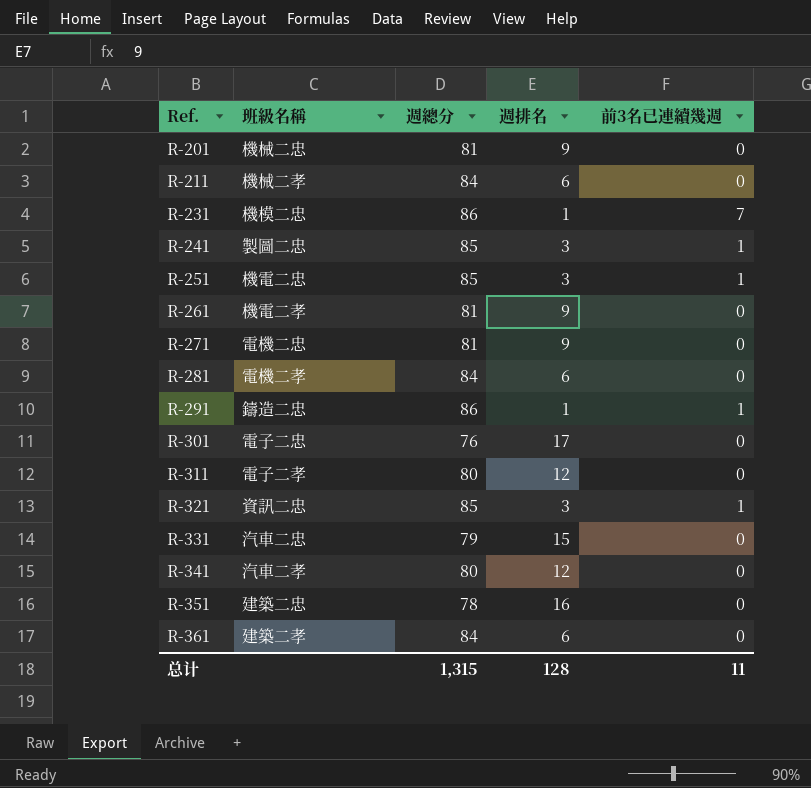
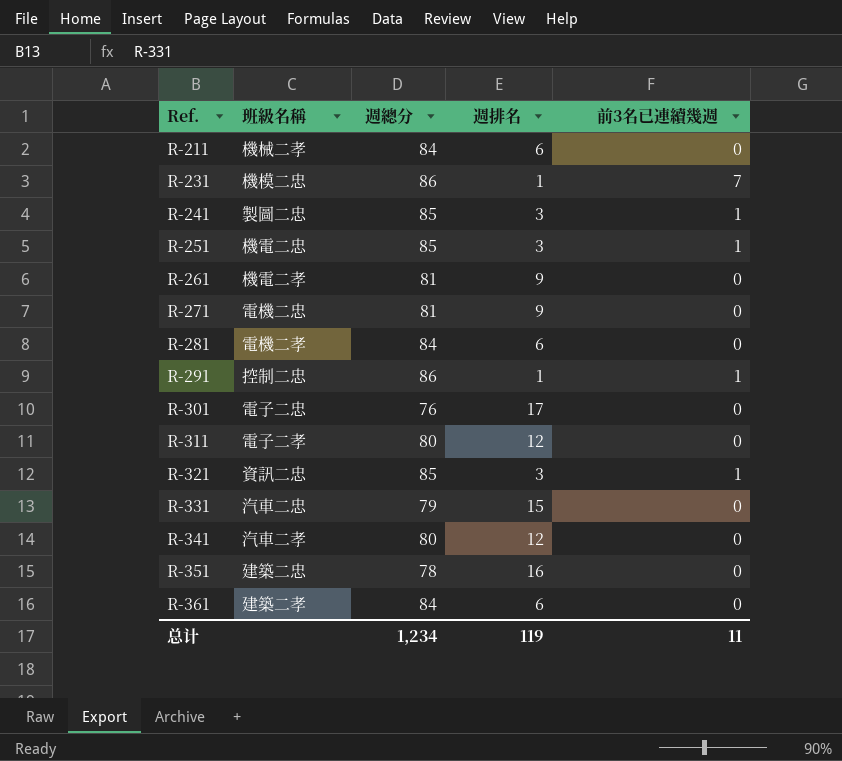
row R-201: 機械二忠 | 81 | 9 | 0 -> none
R-291 | 班級名稱: 鑄造二忠 -> 控制二忠
总计 | 週總分: 1,315 -> 1,234
总计 | 週排名: 128 -> 119

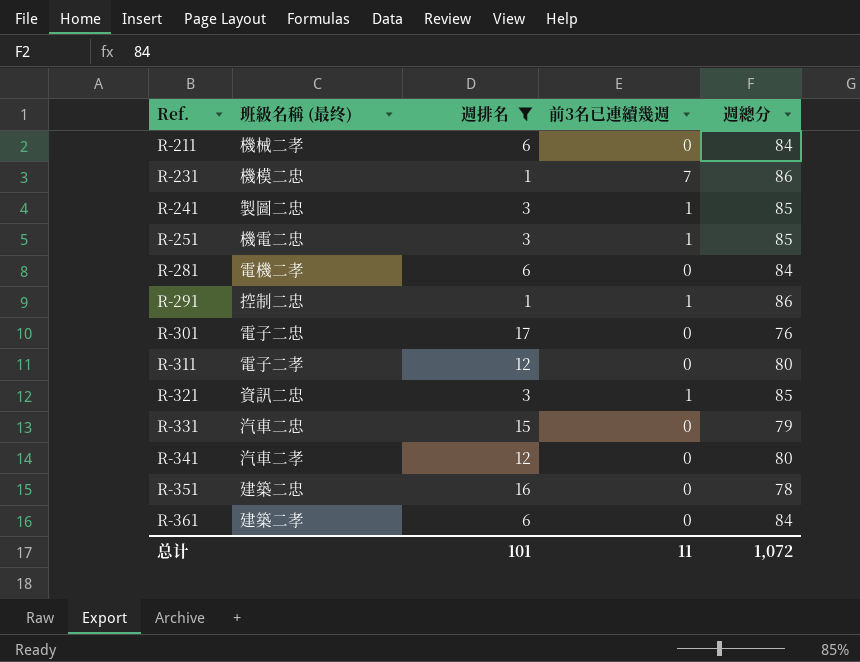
filter: none -> 週排名 != 9
column name: 班級名稱 -> 班級名稱 (最终)
column 週總分 | position: 3 -> 5
总计 | 週排名: 119 -> 101
总计 | 週總分: 1,234 -> 1,072

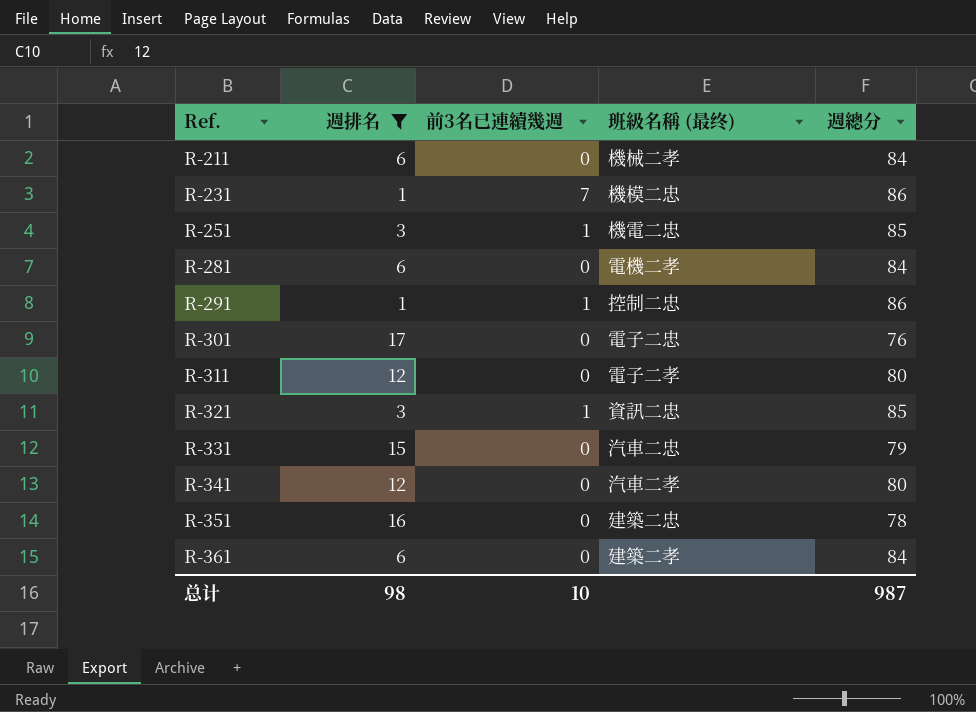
column 班級名稱 (最终) | position: 2 -> 4
row R-241: 製圖二忠 | 3 | 1 | 85 -> none
总计 | 週排名: 101 -> 98
总计 | 前3名已連續幾週: 11 -> 10
总计 | 週總分: 1,072 -> 987

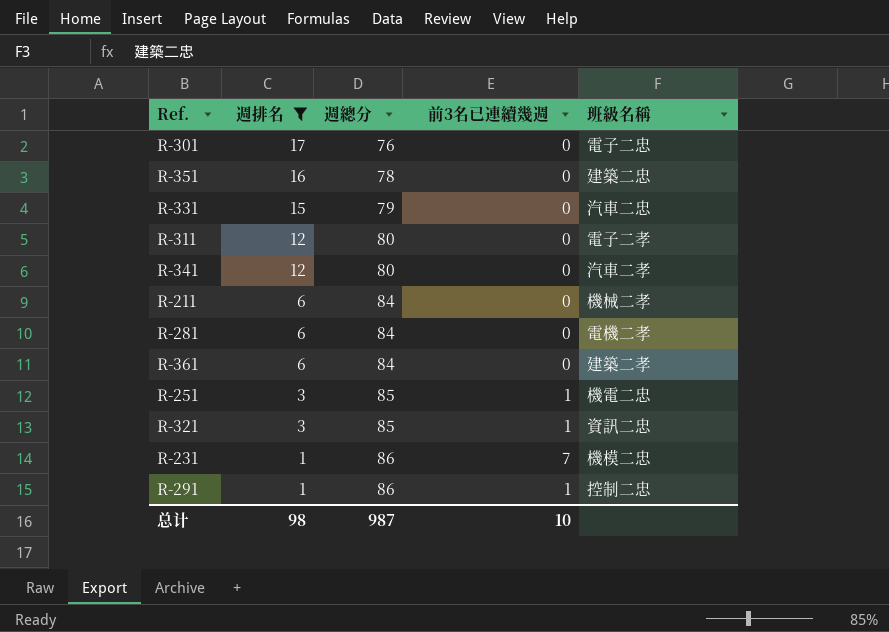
row order: Ref. ascending -> 週排名 descending
column 週總分 | position: 5 -> 3
column name: 班級名稱 (最终) -> 班級名稱

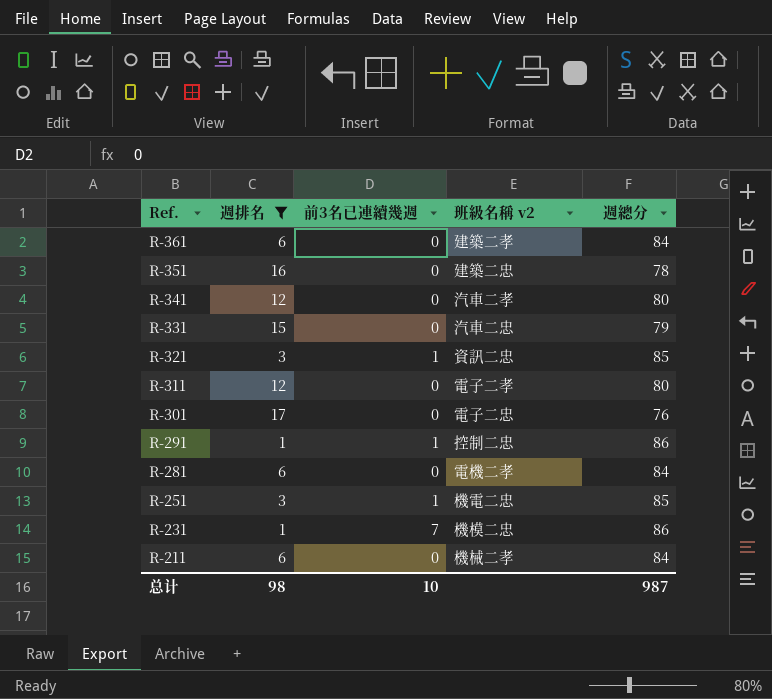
row order: 週排名 descending -> Ref. descending
column name: 班級名稱 -> 班級名稱 v2
column 週總分 | position: 3 -> 5

